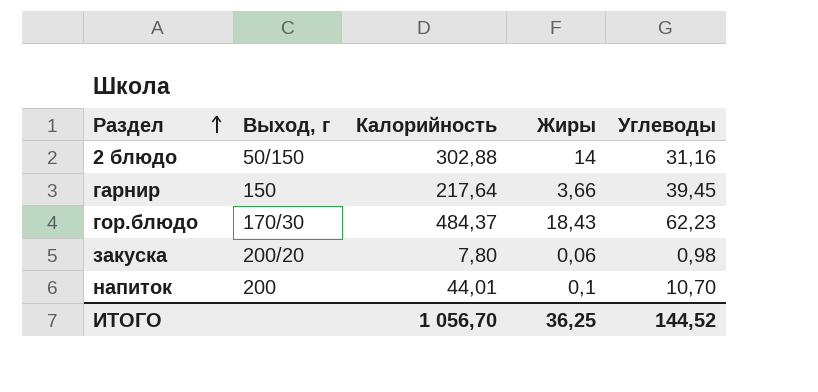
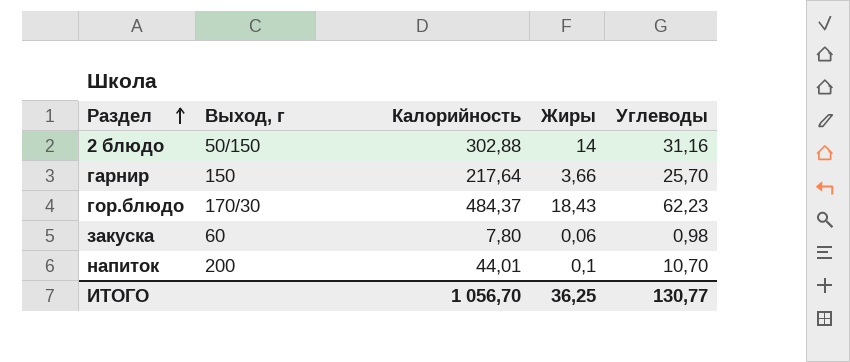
гарнир | Углеводы: 39,45 -> 25,70
закуска | Выход, г: 200/20 -> 60
ИТОГО | Углеводы: 144,52 -> 130,77

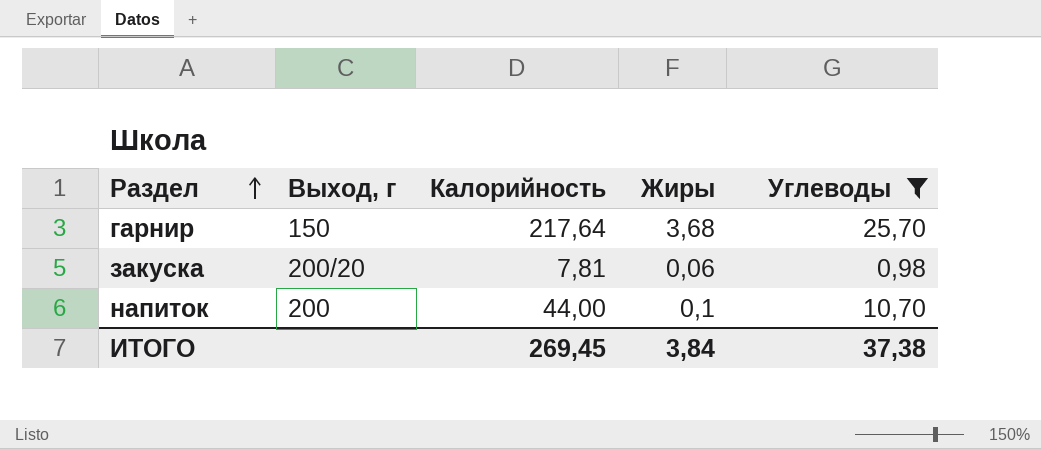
filter: none -> Углеводы <= 25,70
гарнир | Жиры: 3,66 -> 3,68
закуска | Выход, г: 60 -> 200/20
закуска | Калорийность: 7,80 -> 7,81
напиток | Калорийность: 44,01 -> 44,00
ИТОГО | Калорийность: 1 056,70 -> 269,45
ИТОГО | Жиры: 36,25 -> 3,84
ИТОГО | Углеводы: 130,77 -> 37,38

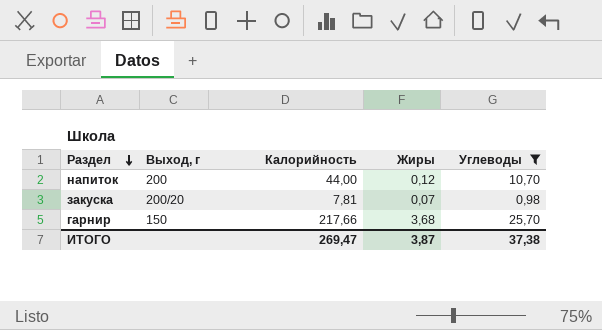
row order: Раздел ascending -> Раздел descending
напиток | Жиры: 0,1 -> 0,12
закуска | Жиры: 0,06 -> 0,07
гарнир | Калорийность: 217,64 -> 217,66
ИТОГО | Калорийность: 269,45 -> 269,47
ИТОГО | Жиры: 3,84 -> 3,87

